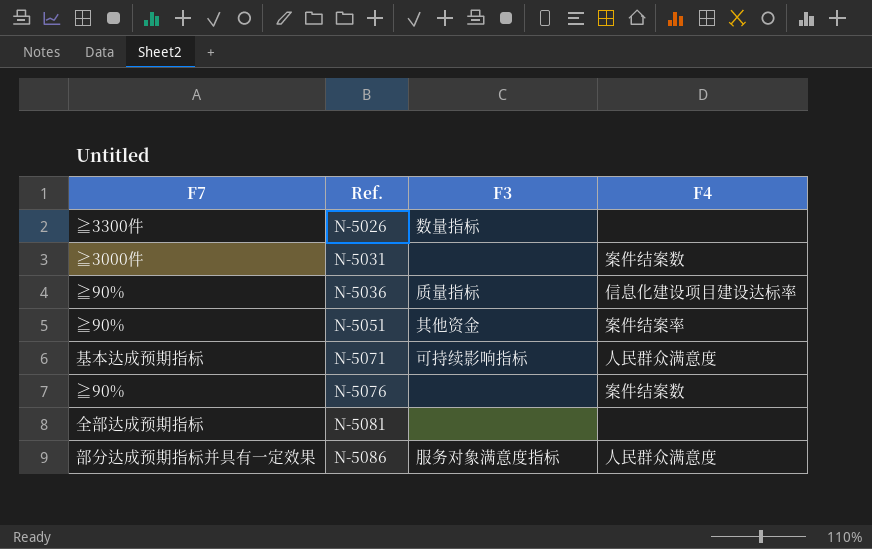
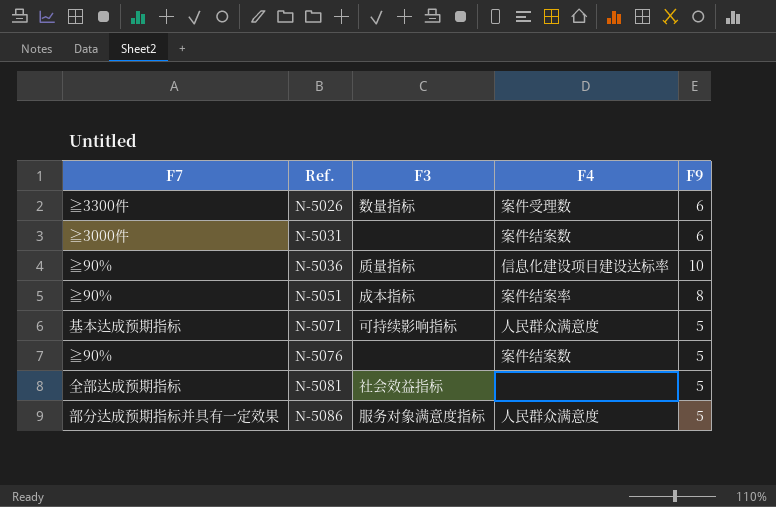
column F9 | position: none -> 5
N-5026 | F4: none -> 案件受理数
N-5051 | F3: 其他资金 -> 成本指标
N-5081 | F3: none -> 社会效益指标

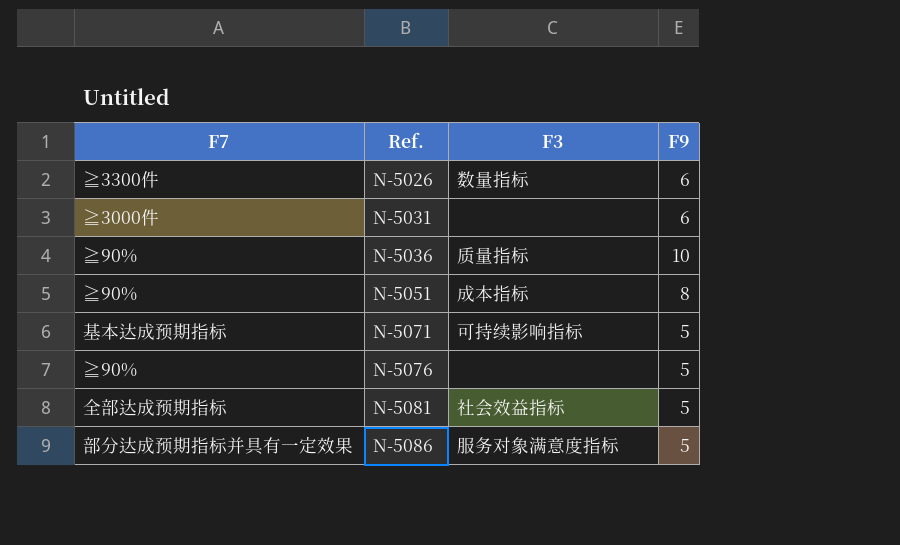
column F4 | position: 4 -> none

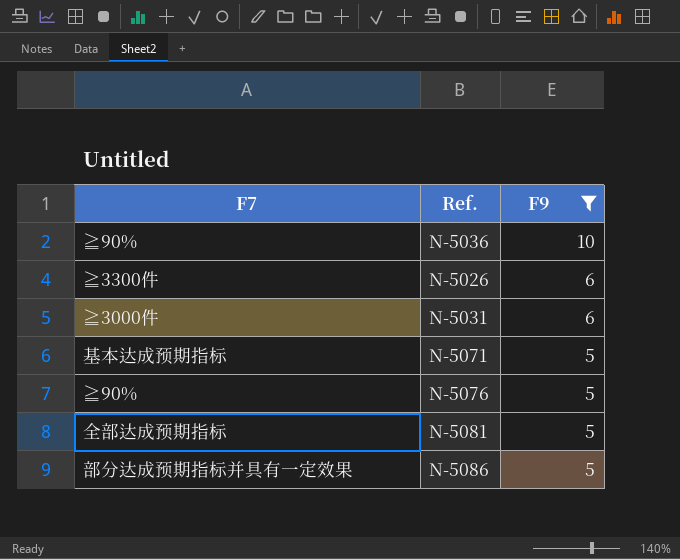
filter: none -> F9 != 8
row order: Ref. ascending -> F9 descending
column F3 | position: 3 -> none

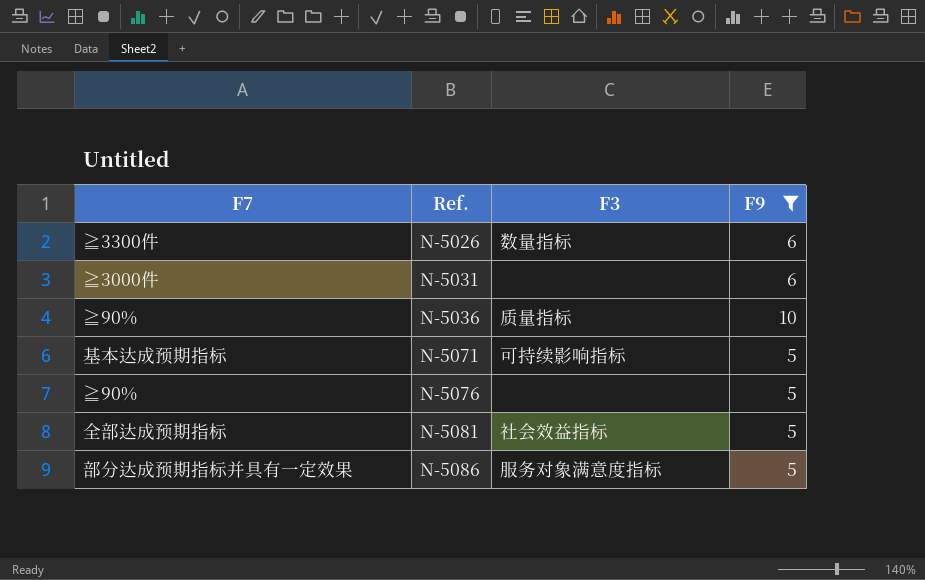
row order: F9 descending -> Ref. ascending
column F3 | position: none -> 3

